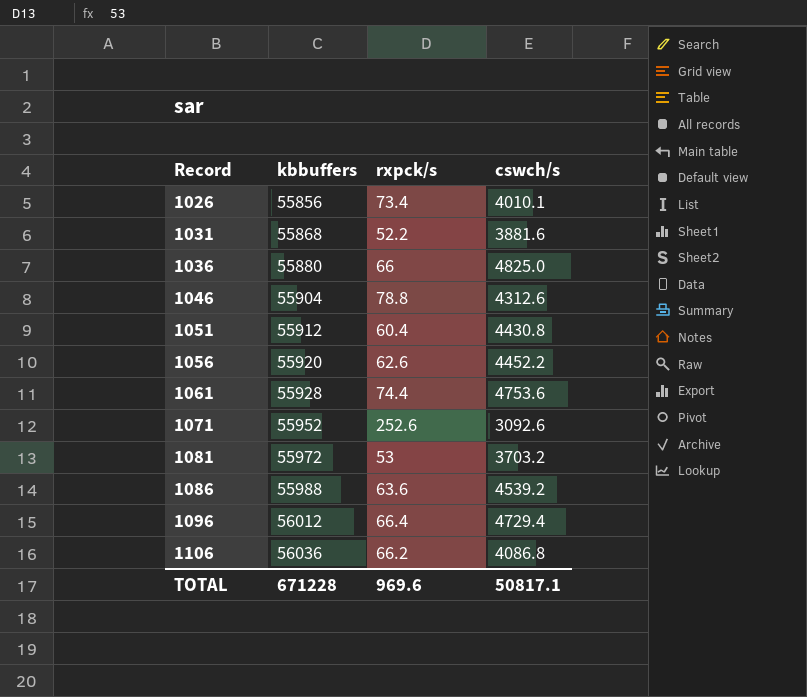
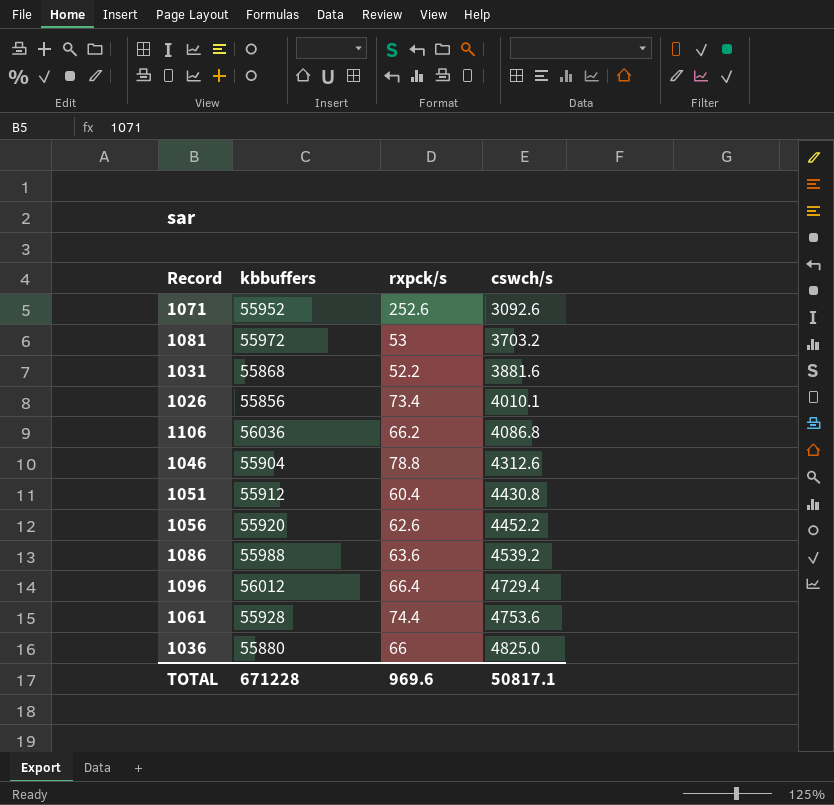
row order: Record ascending -> cswch/s ascending

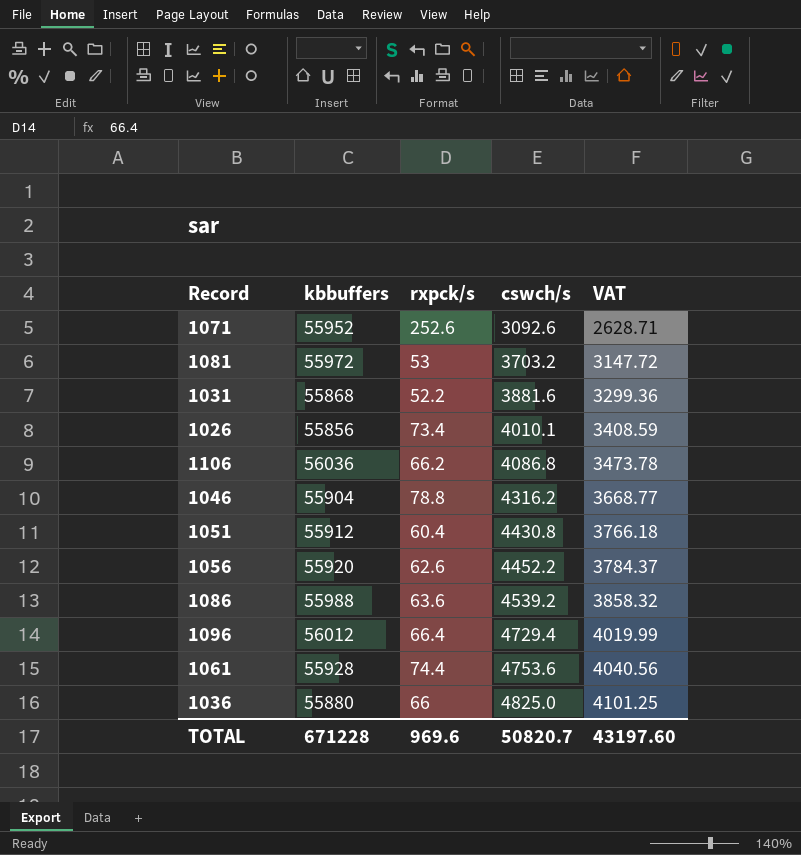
column VAT | formula: none -> [cswch/s] * 0.85
1046 | cswch/s: 4312.6 -> 4316.2
TOTAL | cswch/s: 50817.1 -> 50820.7

